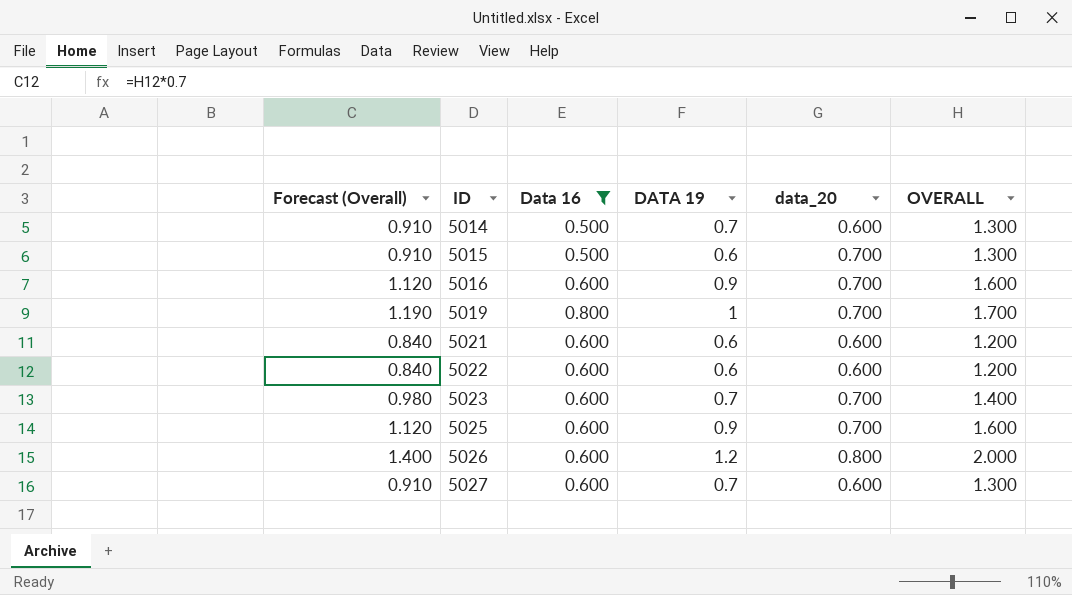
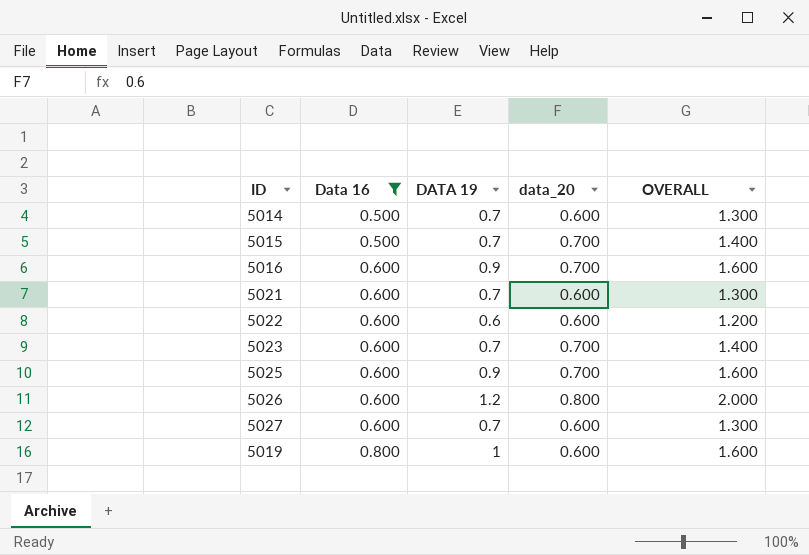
row order: ID ascending -> Data 16 ascending
column Forecast (Overall) | formula: [OVERALL] * 0.7 -> none
5015 | DATA 19: 0.6 -> 0.7
5015 | OVERALL: 1.300 -> 1.400
5021 | DATA 19: 0.6 -> 0.7
5021 | OVERALL: 1.200 -> 1.300
5019 | data_20: 0.700 -> 0.600
5019 | OVERALL: 1.700 -> 1.600

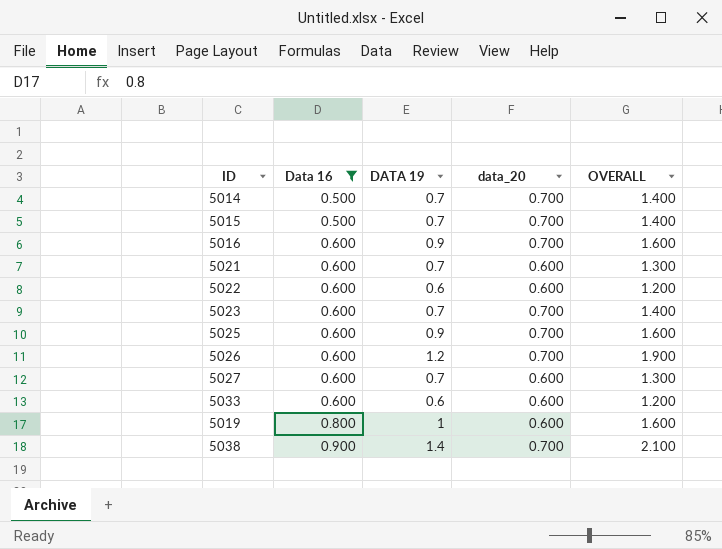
5014 | data_20: 0.600 -> 0.700
5014 | OVERALL: 1.300 -> 1.400
5026 | data_20: 0.800 -> 0.700
5026 | OVERALL: 2.000 -> 1.900
row 5033: none -> 0.600 | 0.6 | 0.600 | 1.200
row 5038: none -> 0.900 | 1.4 | 0.700 | 2.100

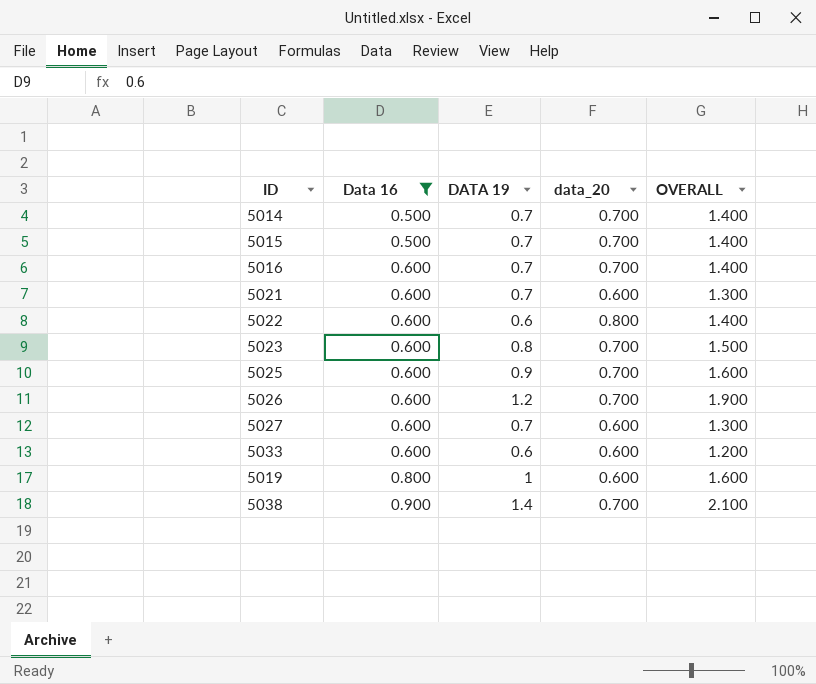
5016 | DATA 19: 0.9 -> 0.7
5016 | OVERALL: 1.600 -> 1.400
5022 | data_20: 0.600 -> 0.800
5022 | OVERALL: 1.200 -> 1.400
5023 | DATA 19: 0.7 -> 0.8
5023 | OVERALL: 1.400 -> 1.500

